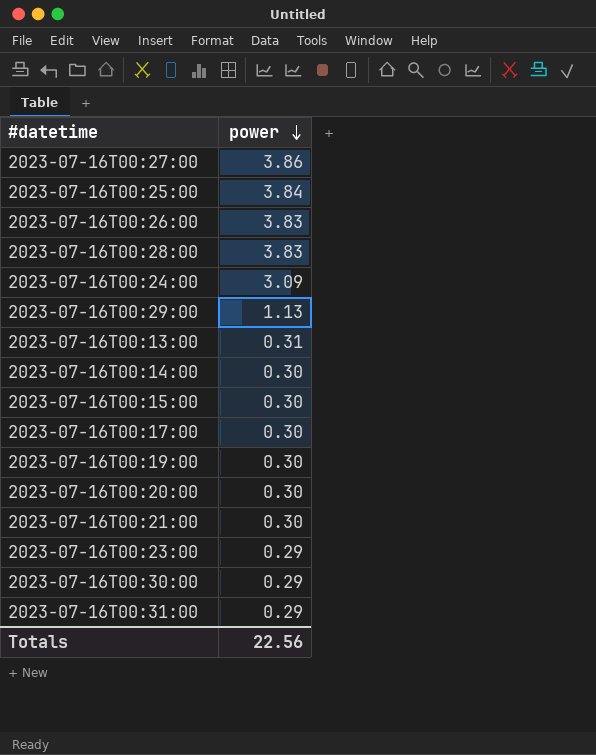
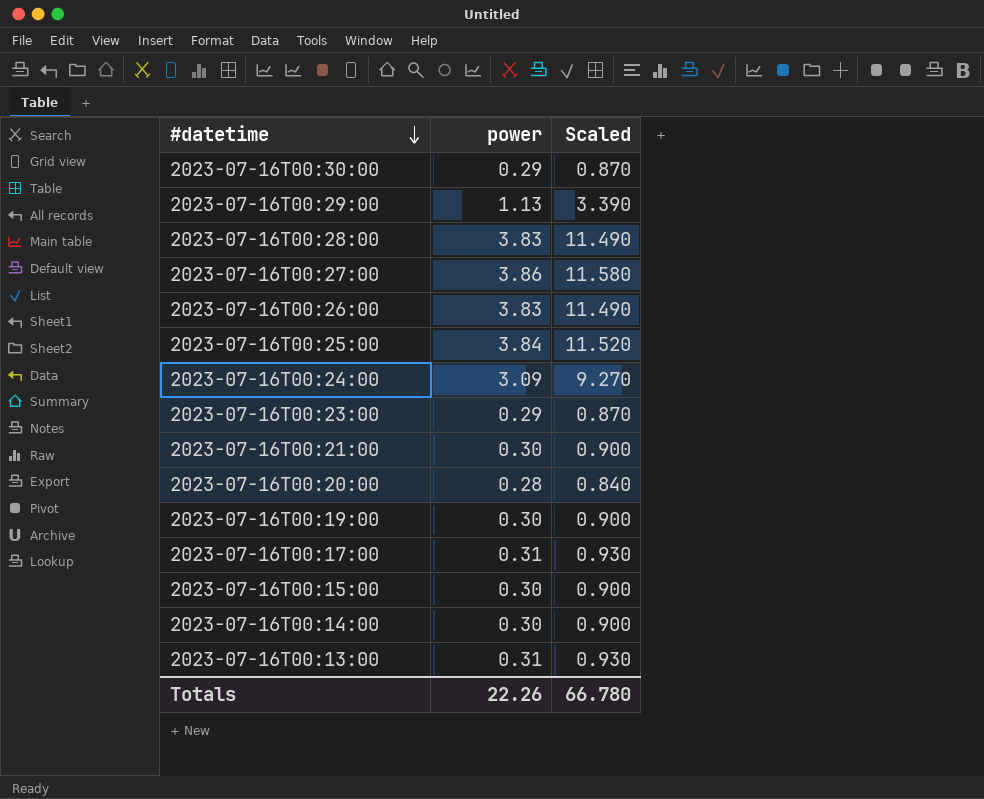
row order: power descending -> #datetime descending
column Scaled | formula: none -> [power] * 3
row 2023-07-16T00:31:00: 0.29 -> none
2023-07-16T00:20:00 | power: 0.30 -> 0.28
2023-07-16T00:17:00 | power: 0.30 -> 0.31
Totals | power: 22.56 -> 22.26

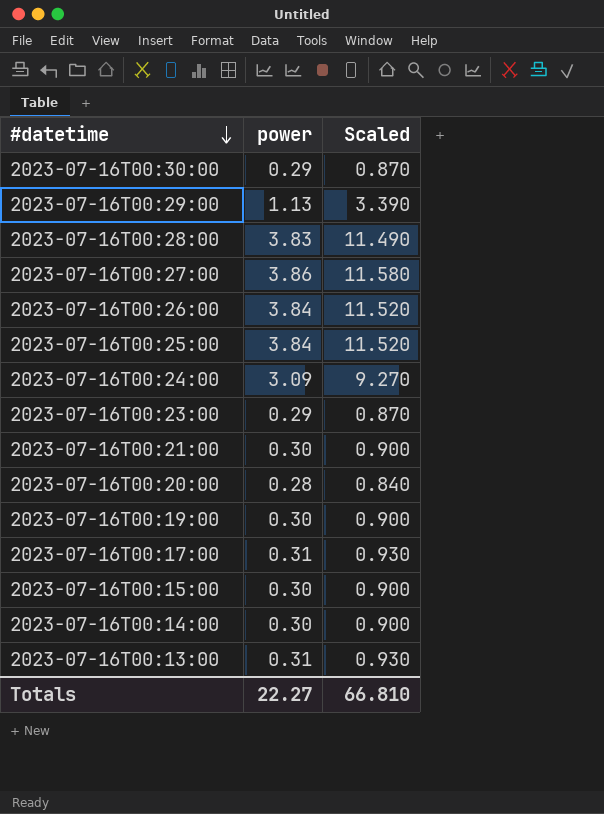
2023-07-16T00:26:00 | power: 3.83 -> 3.84
2023-07-16T00:26:00 | Scaled: 11.490 -> 11.520
Totals | power: 22.26 -> 22.27
Totals | Scaled: 66.780 -> 66.810

